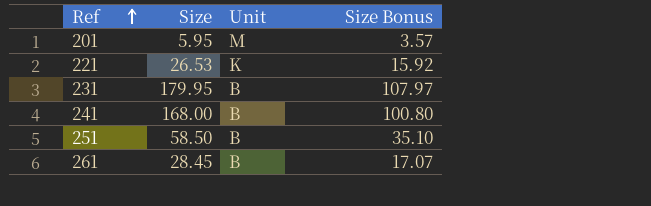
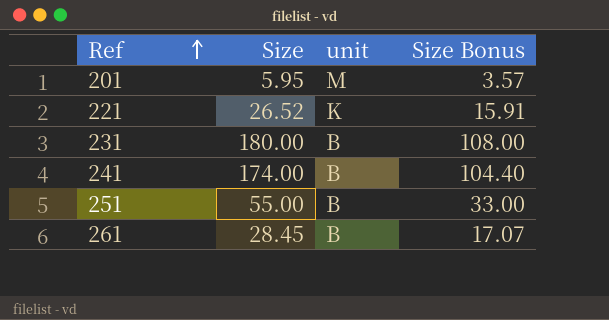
column name: Unit -> unit
221 | Size: 26.53 -> 26.52
221 | Size Bonus: 15.92 -> 15.91
231 | Size: 179.95 -> 180.00
231 | Size Bonus: 107.97 -> 108.00
241 | Size: 168.00 -> 174.00
241 | Size Bonus: 100.80 -> 104.40
251 | Size: 58.50 -> 55.00
251 | Size Bonus: 35.10 -> 33.00

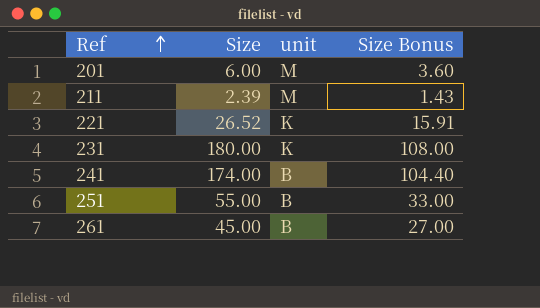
201 | Size: 5.95 -> 6.00
201 | Size Bonus: 3.57 -> 3.60
row 211: none -> 2.39 | M | 1.43
231 | unit: B -> K
261 | Size: 28.45 -> 45.00
261 | Size Bonus: 17.07 -> 27.00

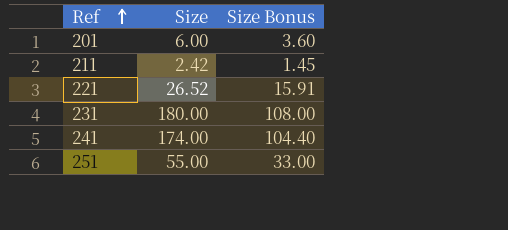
column unit | position: 3 -> none
row 261: 45.00 | B | 27.00 -> none
211 | Size: 2.39 -> 2.42
211 | Size Bonus: 1.43 -> 1.45

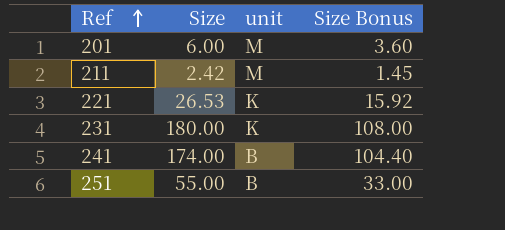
column unit | position: none -> 3
221 | Size: 26.52 -> 26.53
221 | Size Bonus: 15.91 -> 15.92

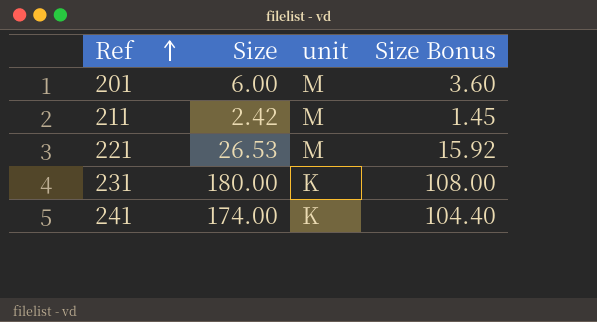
row 251: 55.00 | B | 33.00 -> none
221 | unit: K -> M
241 | unit: B -> K

